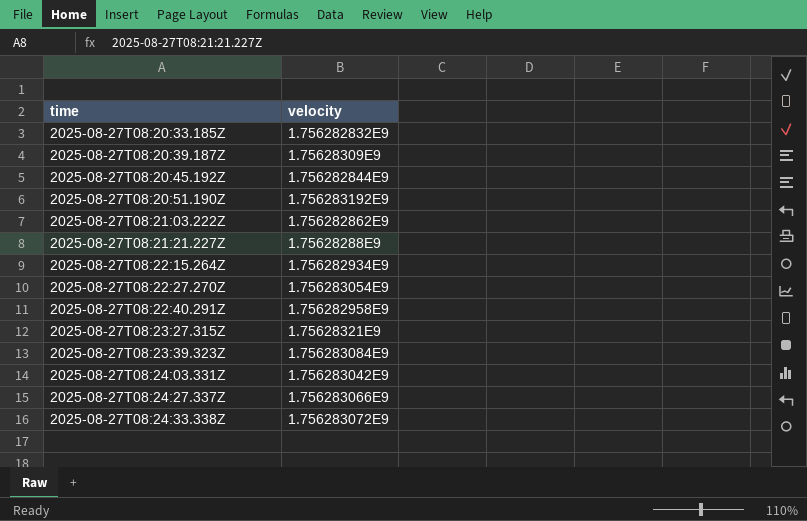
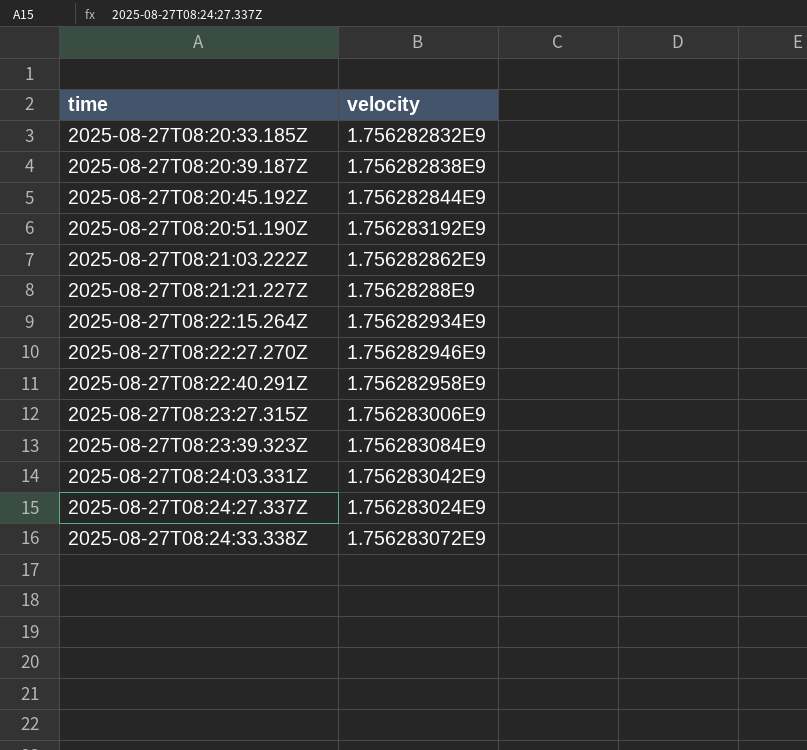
2025-08-27T08:20:39.187Z | velocity: 1.75628309E9 -> 1.756282838E9
2025-08-27T08:22:27.270Z | velocity: 1.756283054E9 -> 1.756282946E9
2025-08-27T08:23:27.315Z | velocity: 1.75628321E9 -> 1.756283006E9
2025-08-27T08:24:27.337Z | velocity: 1.756283066E9 -> 1.756283024E9

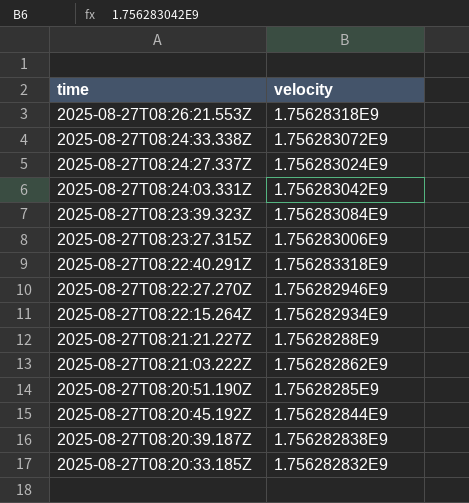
row order: time ascending -> time descending
row 2025-08-27T08:26:21.553Z: none -> 1.75628318E9
2025-08-27T08:22:40.291Z | velocity: 1.756282958E9 -> 1.756283318E9
2025-08-27T08:20:51.190Z | velocity: 1.756283192E9 -> 1.75628285E9

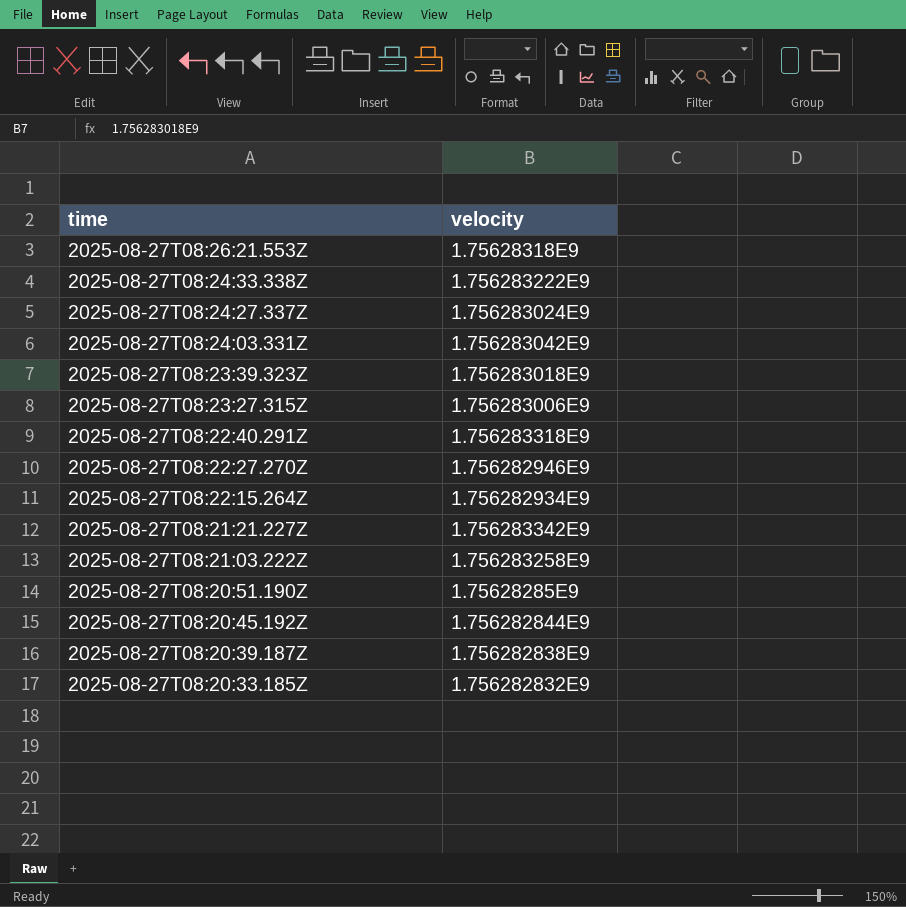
2025-08-27T08:24:33.338Z | velocity: 1.756283072E9 -> 1.756283222E9
2025-08-27T08:23:39.323Z | velocity: 1.756283084E9 -> 1.756283018E9
2025-08-27T08:21:21.227Z | velocity: 1.75628288E9 -> 1.756283342E9
2025-08-27T08:21:03.222Z | velocity: 1.756282862E9 -> 1.756283258E9

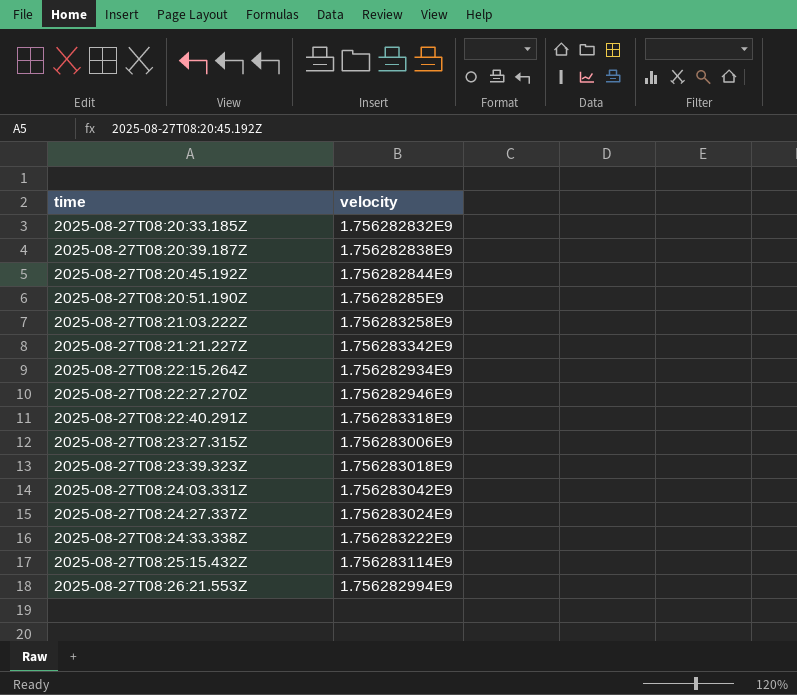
row order: time descending -> time ascending
row 2025-08-27T08:25:15.432Z: none -> 1.756283114E9
2025-08-27T08:26:21.553Z | velocity: 1.75628318E9 -> 1.756282994E9

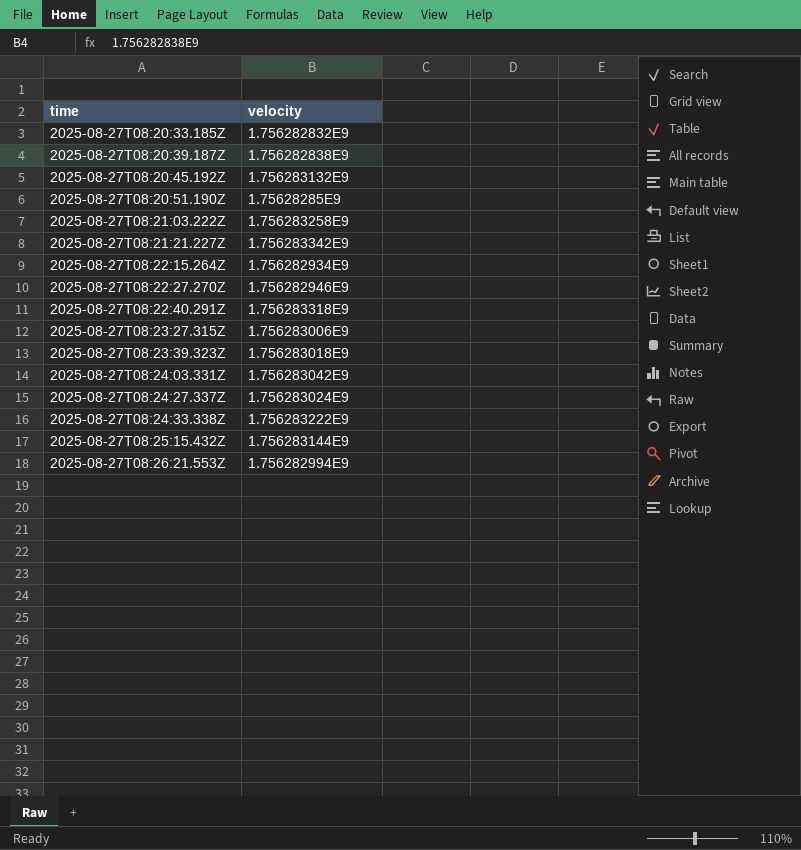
2025-08-27T08:20:45.192Z | velocity: 1.756282844E9 -> 1.756283132E9
2025-08-27T08:25:15.432Z | velocity: 1.756283114E9 -> 1.756283144E9

